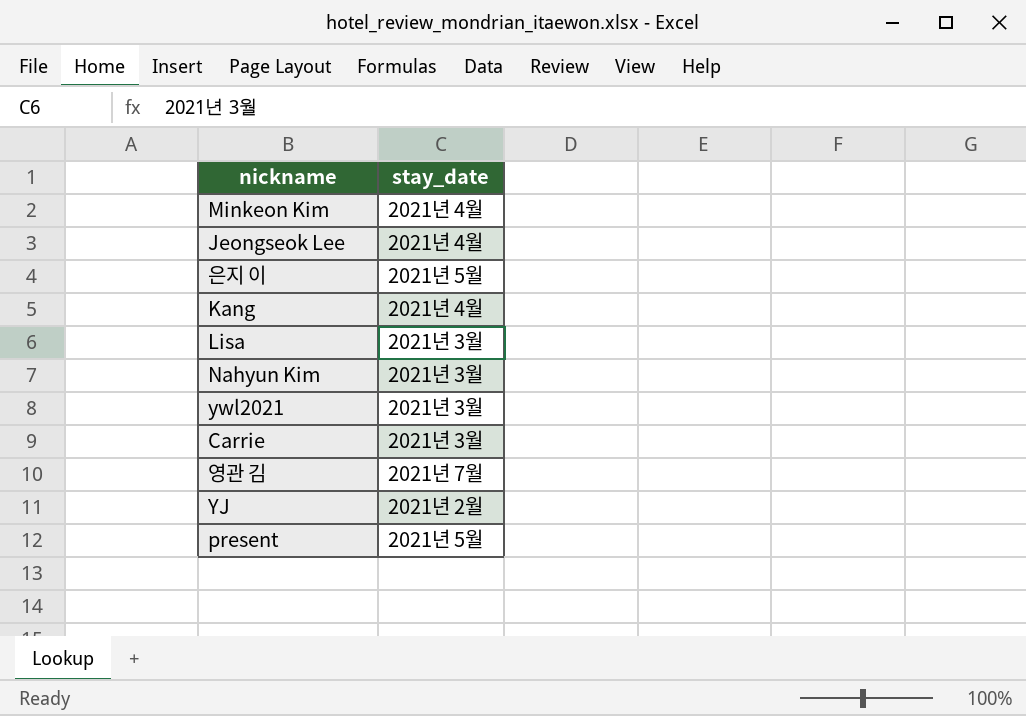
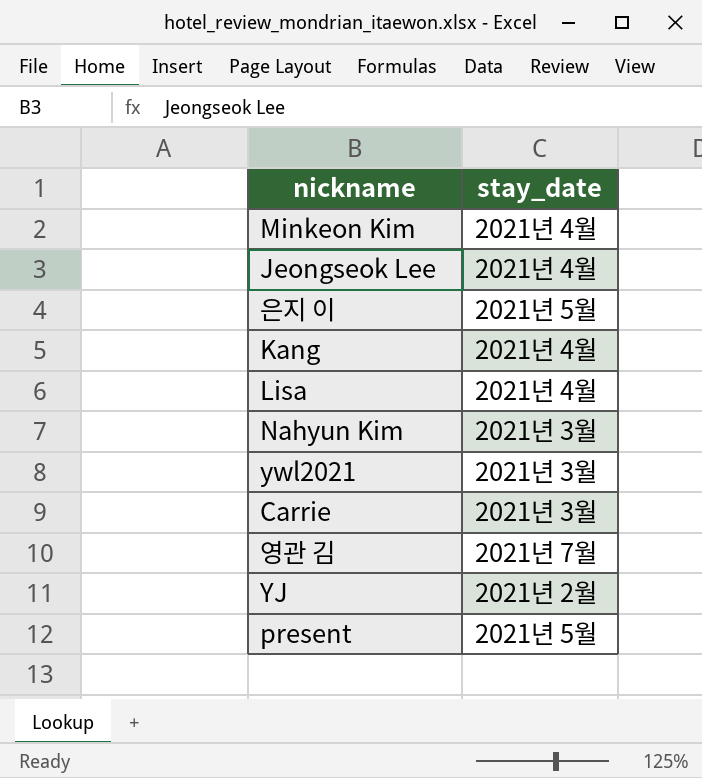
Lisa | stay_date: 2021년 3월 -> 2021년 4월

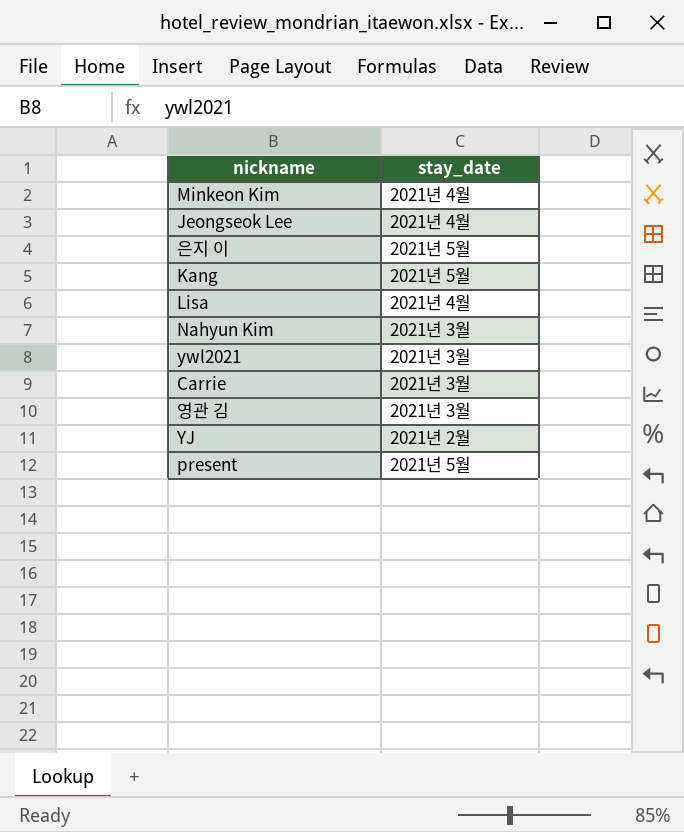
Kang | stay_date: 2021년 4월 -> 2021년 5월
영관 김 | stay_date: 2021년 7월 -> 2021년 3월

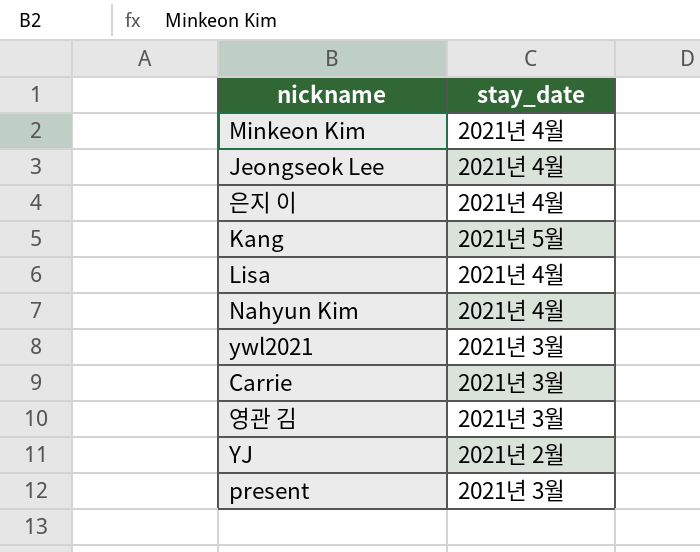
은지 이 | stay_date: 2021년 5월 -> 2021년 4월
Nahyun Kim | stay_date: 2021년 3월 -> 2021년 4월
present | stay_date: 2021년 5월 -> 2021년 3월

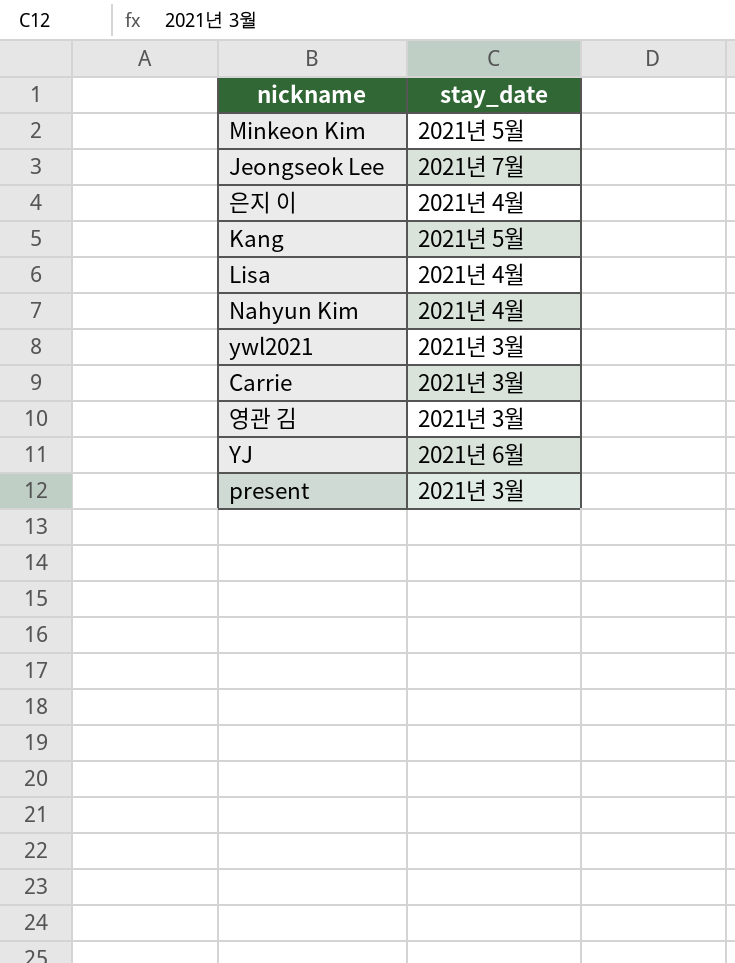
Minkeon Kim | stay_date: 2021년 4월 -> 2021년 5월
Jeongseok Lee | stay_date: 2021년 4월 -> 2021년 7월
YJ | stay_date: 2021년 2월 -> 2021년 6월

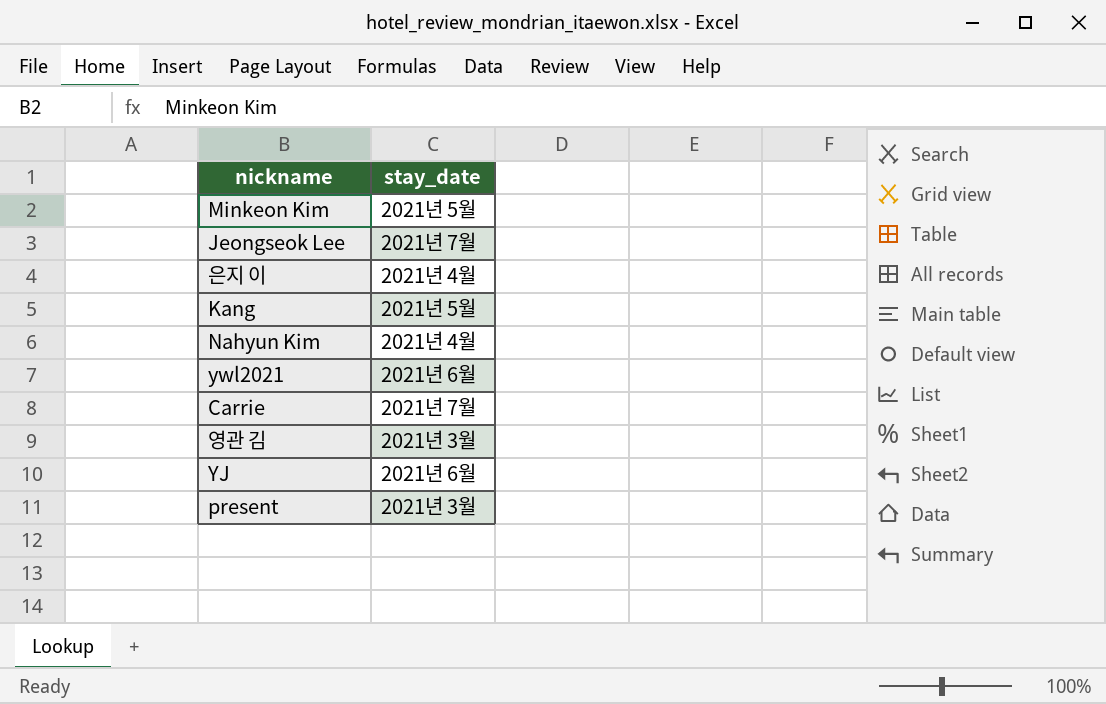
row Lisa: 2021년 4월 -> none
ywl2021 | stay_date: 2021년 3월 -> 2021년 6월
Carrie | stay_date: 2021년 3월 -> 2021년 7월

